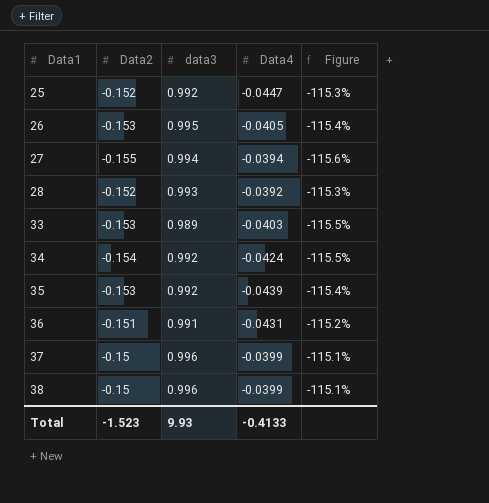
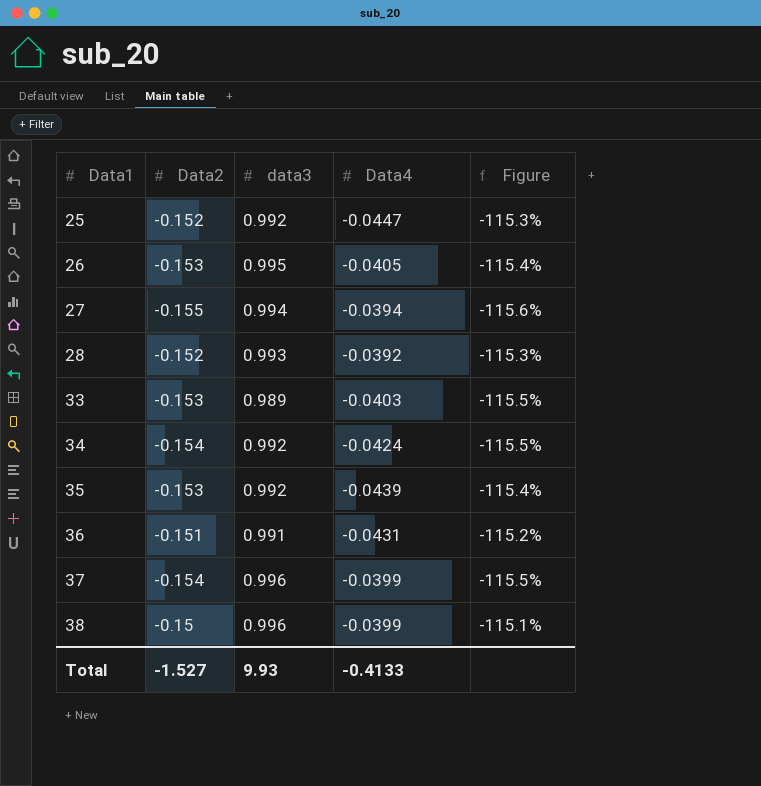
37 | Data2: -0.15 -> -0.154
37 | Figure: -115.1% -> -115.5%
Total | Data2: -1.523 -> -1.527

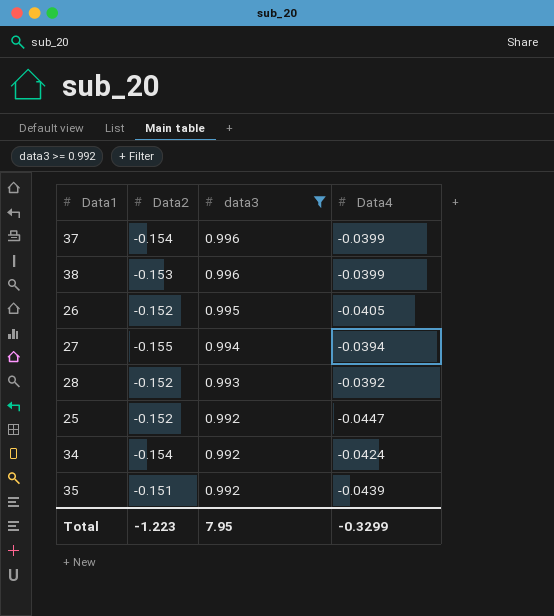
filter: none -> data3 >= 0.992
row order: Data1 ascending -> data3 descending
column Figure | formula: ([Data2] - [data3]) / [data3] -> none
38 | Data2: -0.15 -> -0.153
26 | Data2: -0.153 -> -0.152
35 | Data2: -0.153 -> -0.151
Total | Data2: -1.527 -> -1.223
Total | data3: 9.93 -> 7.95
Total | Data4: -0.4133 -> -0.3299

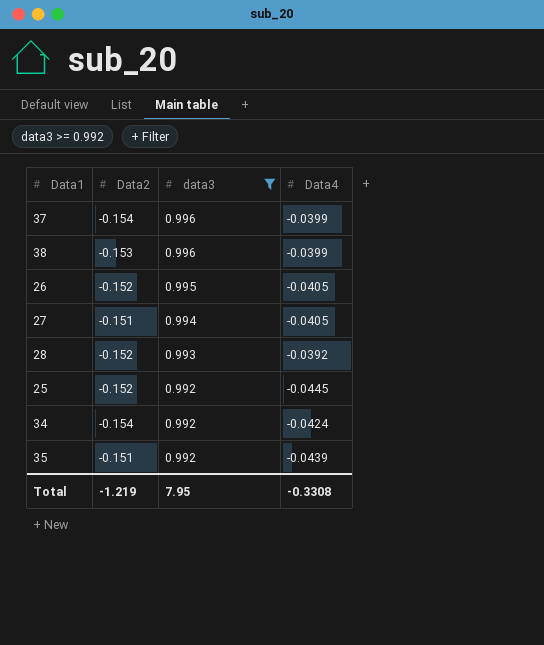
27 | Data2: -0.155 -> -0.151
27 | Data4: -0.0394 -> -0.0405
25 | Data4: -0.0447 -> -0.0445
Total | Data2: -1.223 -> -1.219
Total | Data4: -0.3299 -> -0.3308

